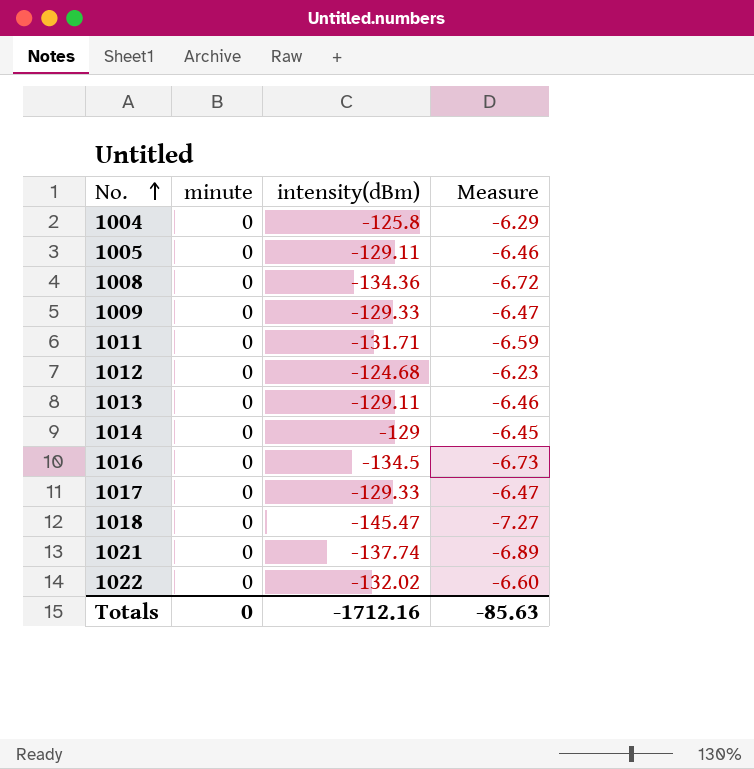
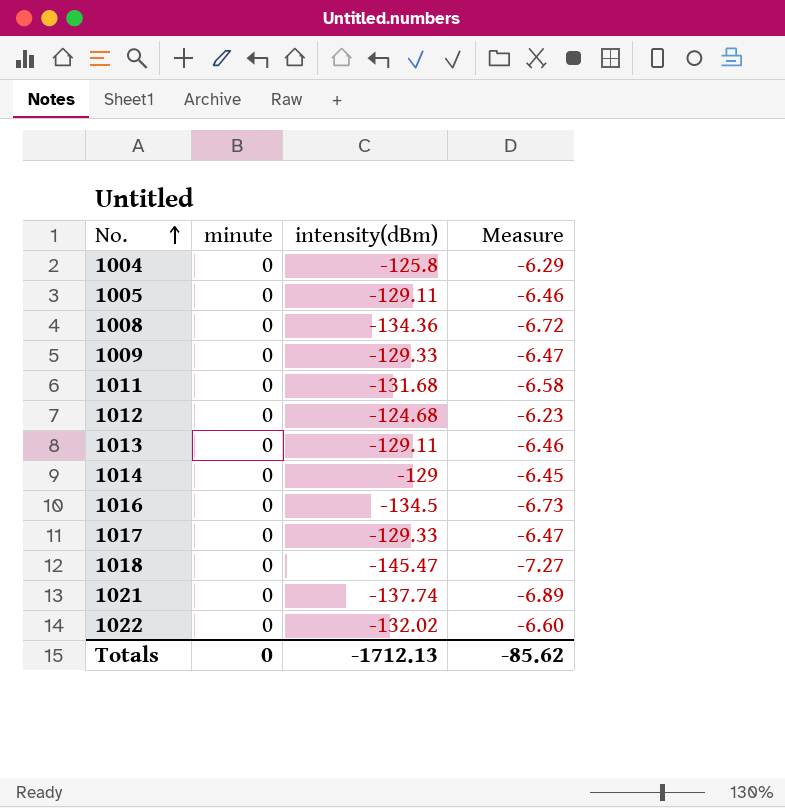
1011 | intensity(dBm): -131.71 -> -131.68
1011 | Measure: -6.59 -> -6.58
Totals | intensity(dBm): -1712.16 -> -1712.13
Totals | Measure: -85.63 -> -85.62

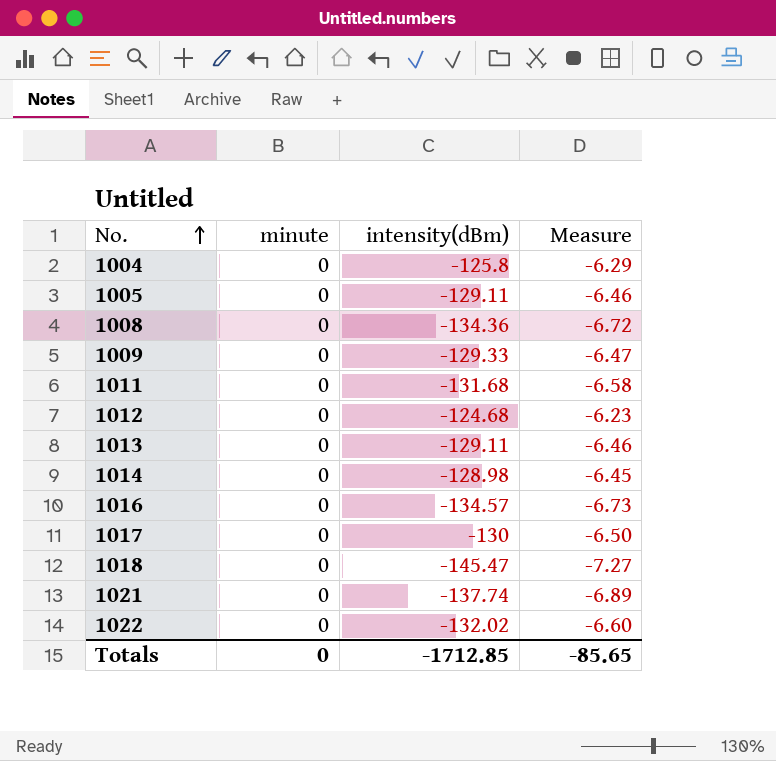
1014 | intensity(dBm): -129 -> -128.98
1016 | intensity(dBm): -134.5 -> -134.57
1017 | intensity(dBm): -129.33 -> -130
1017 | Measure: -6.47 -> -6.50
Totals | intensity(dBm): -1712.13 -> -1712.85
Totals | Measure: -85.62 -> -85.65

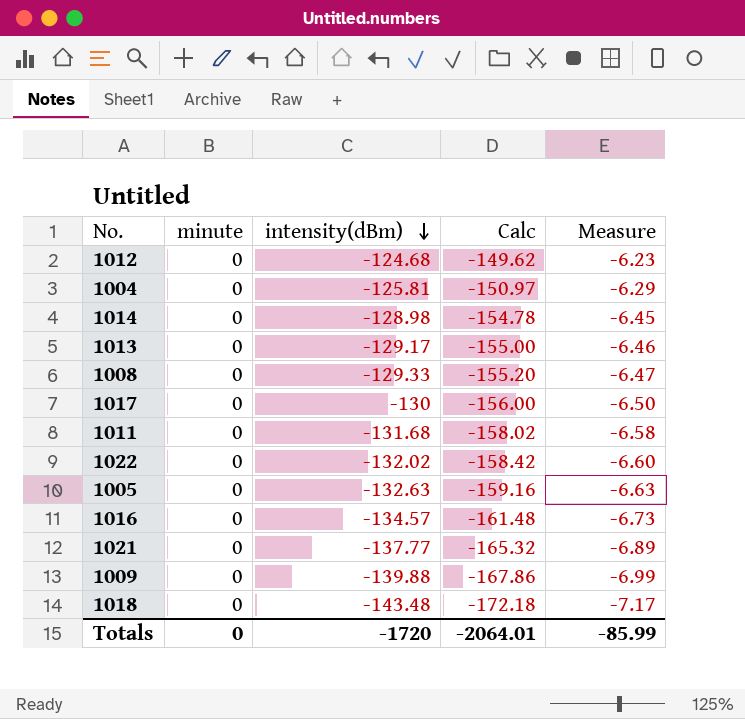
row order: No. ascending -> intensity(dBm) descending
column Calc | formula: none -> [intensity(dBm)] * 1.2
1004 | intensity(dBm): -125.8 -> -125.81
1013 | intensity(dBm): -129.11 -> -129.17
1008 | intensity(dBm): -134.36 -> -129.33
1008 | Measure: -6.72 -> -6.47
1005 | intensity(dBm): -129.11 -> -132.63
1005 | Measure: -6.46 -> -6.63
1021 | intensity(dBm): -137.74 -> -137.77
1009 | intensity(dBm): -129.33 -> -139.88
1009 | Measure: -6.47 -> -6.99
1018 | intensity(dBm): -145.47 -> -143.48
1018 | Measure: -7.27 -> -7.17
Totals | intensity(dBm): -1712.85 -> -1720
Totals | Measure: -85.65 -> -85.99

